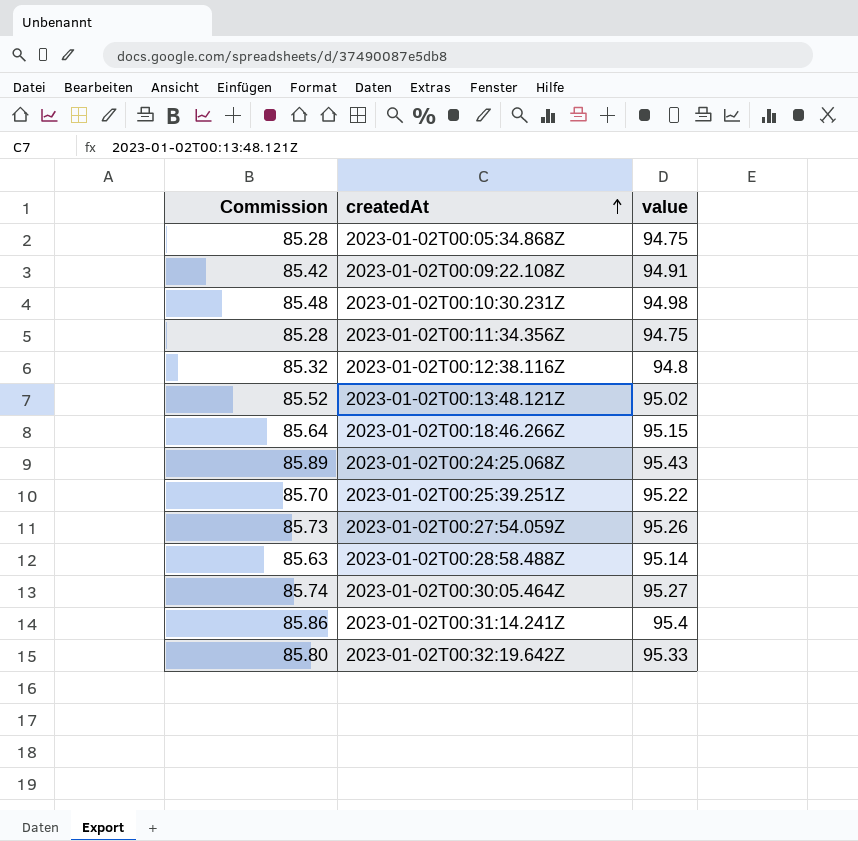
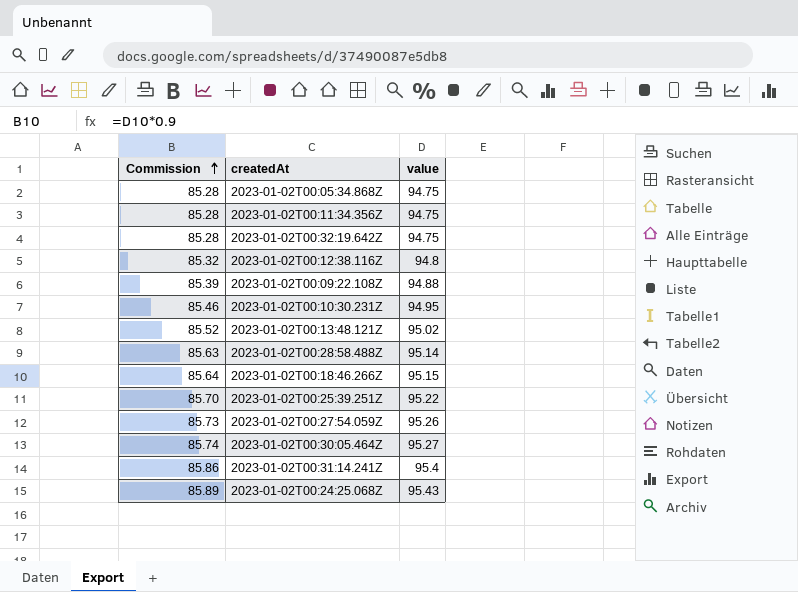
row order: createdAt ascending -> Commission ascending
2023-01-02T00:32:19.642Z | Commission: 85.80 -> 85.28
2023-01-02T00:32:19.642Z | value: 95.33 -> 94.75
2023-01-02T00:09:22.108Z | Commission: 85.42 -> 85.39
2023-01-02T00:09:22.108Z | value: 94.91 -> 94.88
2023-01-02T00:10:30.231Z | Commission: 85.48 -> 85.46
2023-01-02T00:10:30.231Z | value: 94.98 -> 94.95

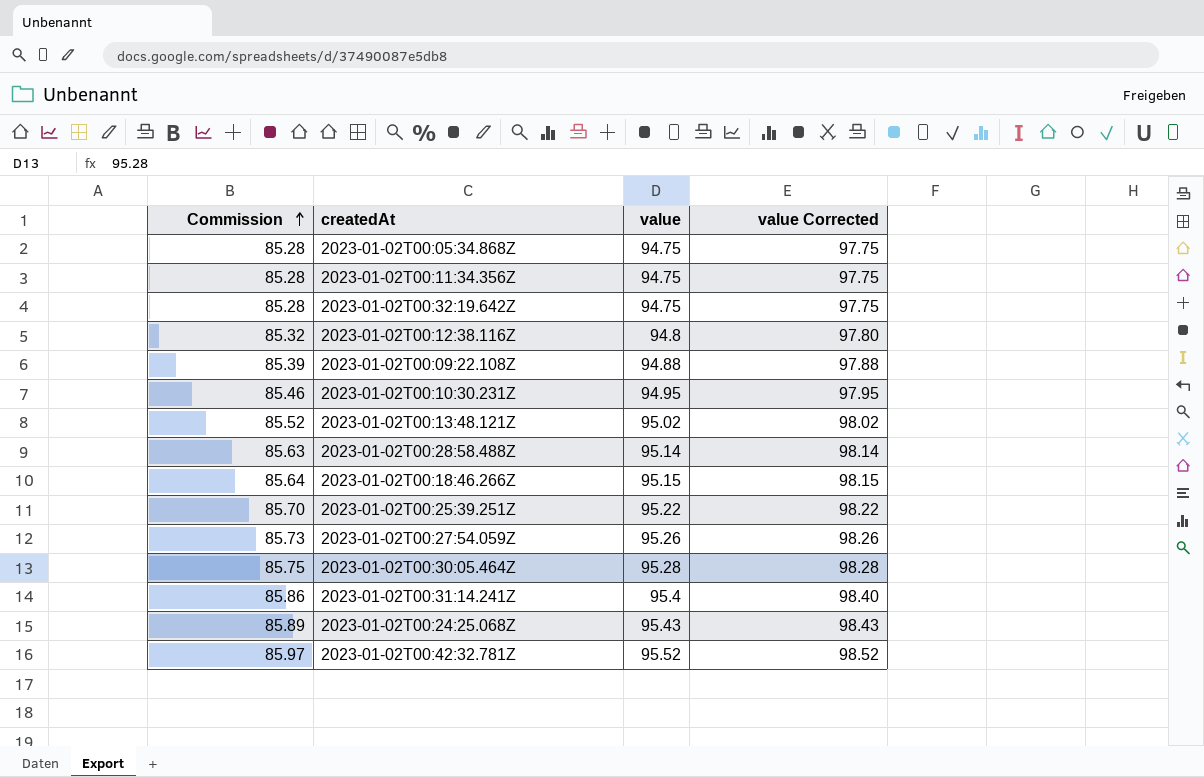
column value Corrected | formula: none -> [value] + 3
2023-01-02T00:30:05.464Z | Commission: 85.74 -> 85.75
2023-01-02T00:30:05.464Z | value: 95.27 -> 95.28
row 2023-01-02T00:42:32.781Z: none -> 85.97 | 95.52 | 98.52

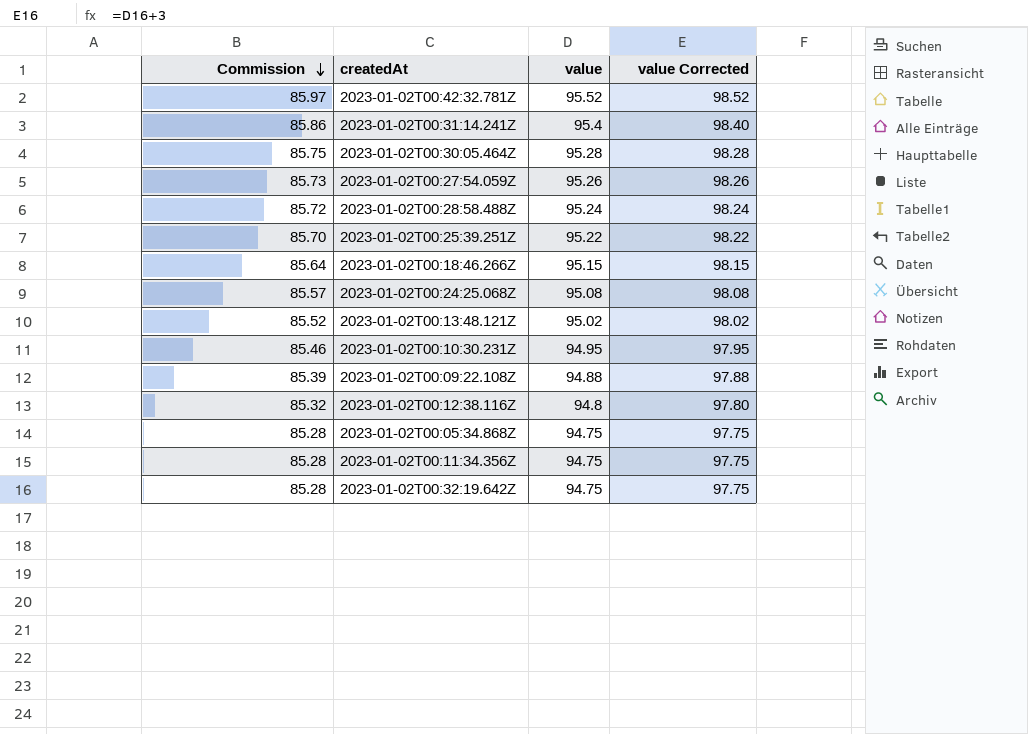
row order: Commission ascending -> Commission descending
2023-01-02T00:28:58.488Z | Commission: 85.63 -> 85.72
2023-01-02T00:28:58.488Z | value: 95.14 -> 95.24
2023-01-02T00:28:58.488Z | value Corrected: 98.14 -> 98.24
2023-01-02T00:24:25.068Z | Commission: 85.89 -> 85.57
2023-01-02T00:24:25.068Z | value: 95.43 -> 95.08
2023-01-02T00:24:25.068Z | value Corrected: 98.43 -> 98.08

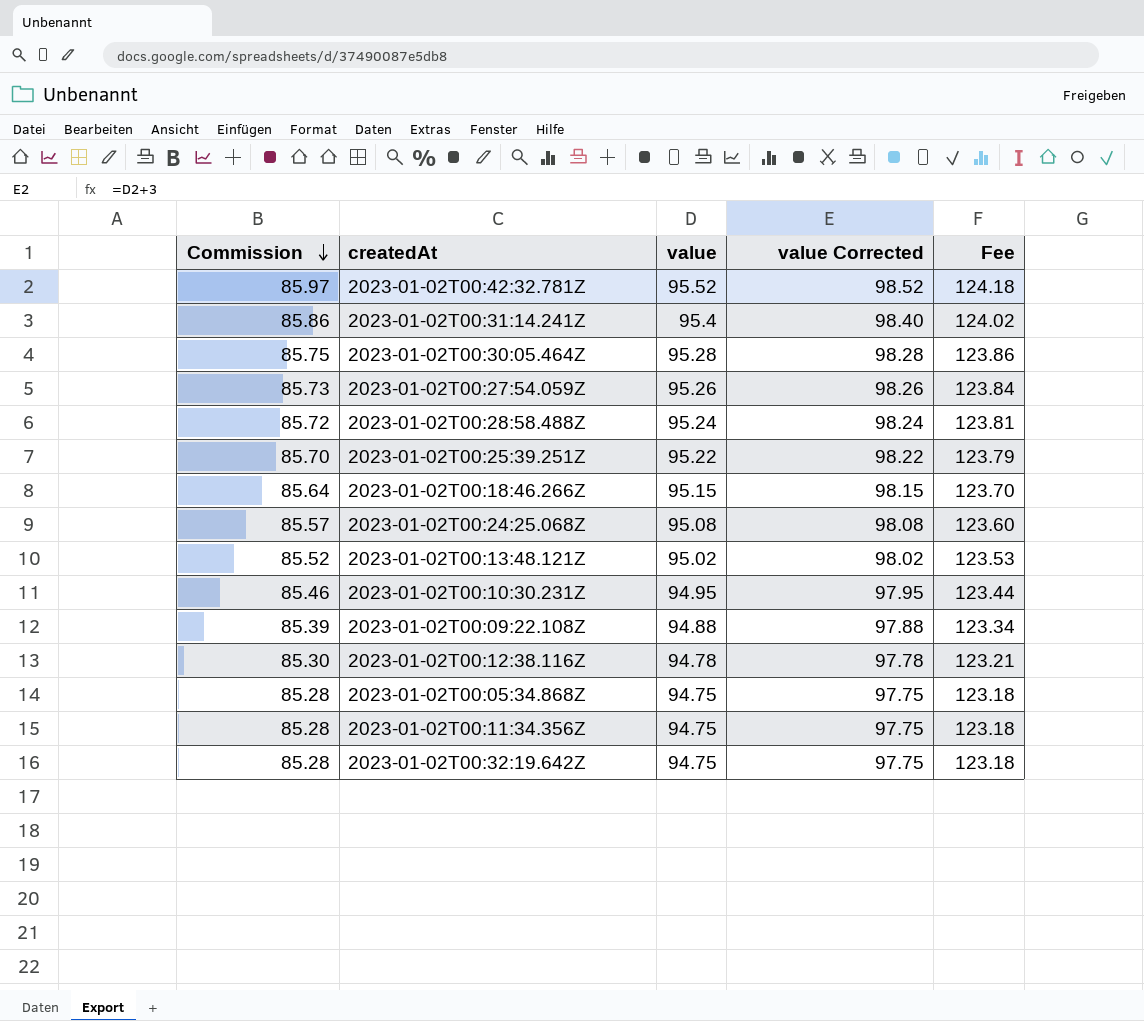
column Fee | formula: none -> [value] * 1.3
2023-01-02T00:12:38.116Z | Commission: 85.32 -> 85.30
2023-01-02T00:12:38.116Z | value: 94.8 -> 94.78
2023-01-02T00:12:38.116Z | value Corrected: 97.80 -> 97.78

